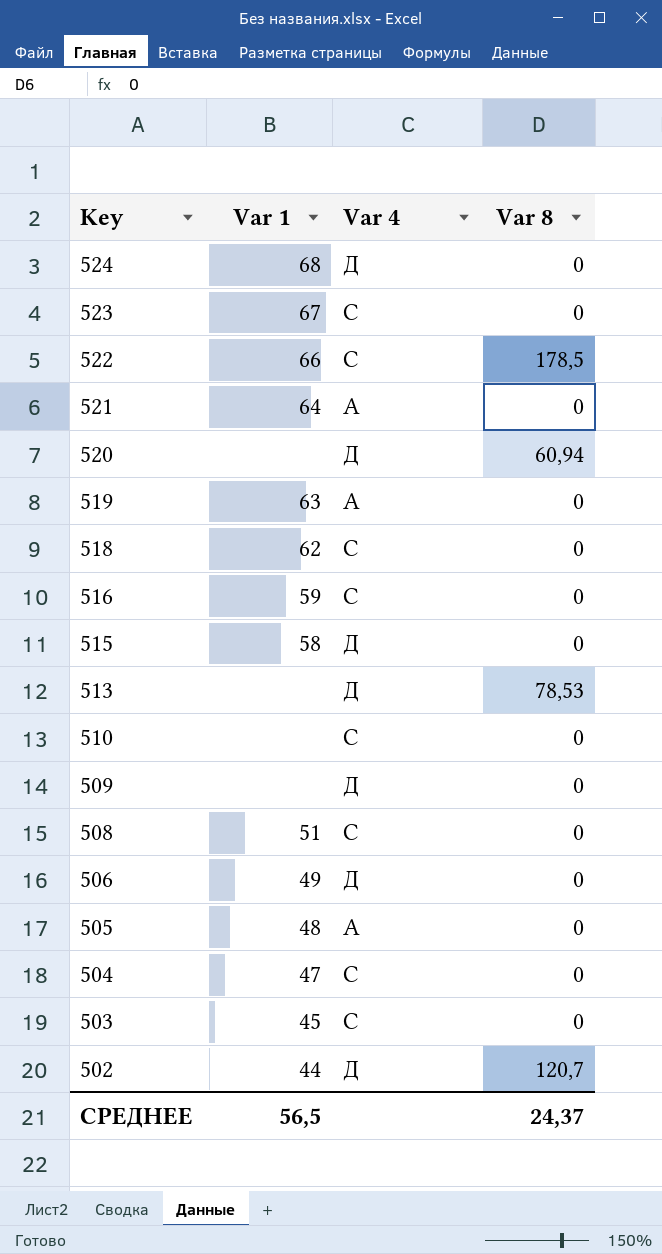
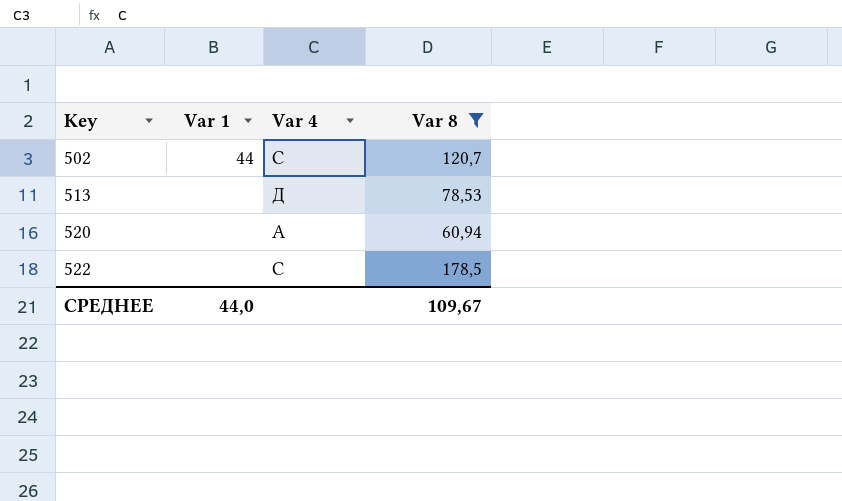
filter: none -> Var 8 != 0
row order: Key descending -> Key ascending
502 | Var 4: Д -> С
520 | Var 4: Д -> А
522 | Var 1: 66 -> none
СРЕДНЕЕ | Var 1: 56,5 -> 44,0
СРЕДНЕЕ | Var 8: 24,37 -> 109,67

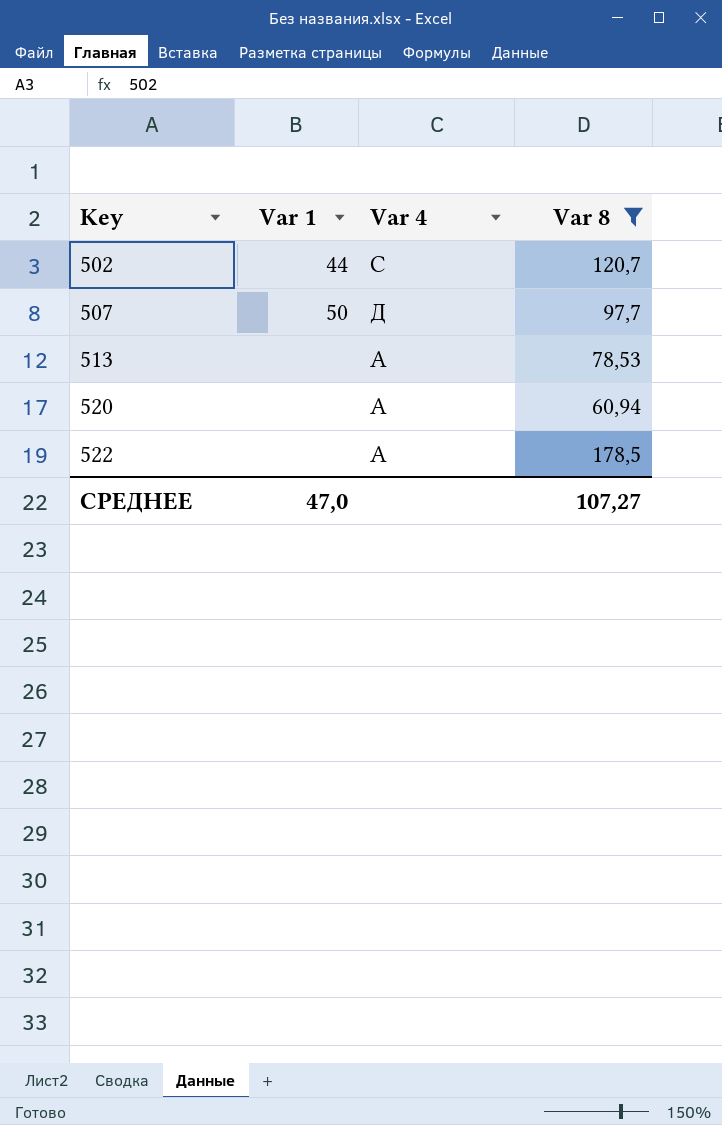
row 507: none -> 50 | Д | 97,7
513 | Var 4: Д -> А
522 | Var 4: С -> А
СРЕДНЕЕ | Var 1: 44,0 -> 47,0
СРЕДНЕЕ | Var 8: 109,67 -> 107,27

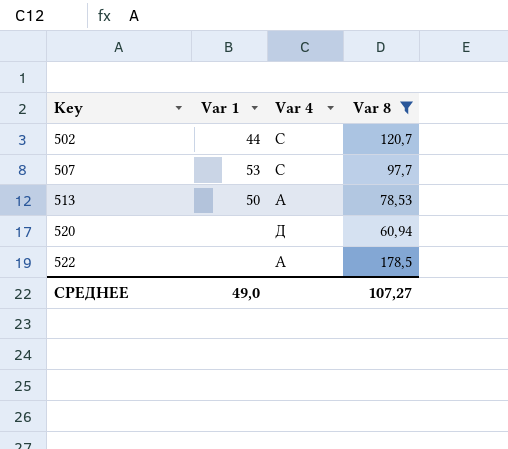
507 | Var 1: 50 -> 53
507 | Var 4: Д -> С
513 | Var 1: none -> 50
520 | Var 4: А -> Д
СРЕДНЕЕ | Var 1: 47,0 -> 49,0

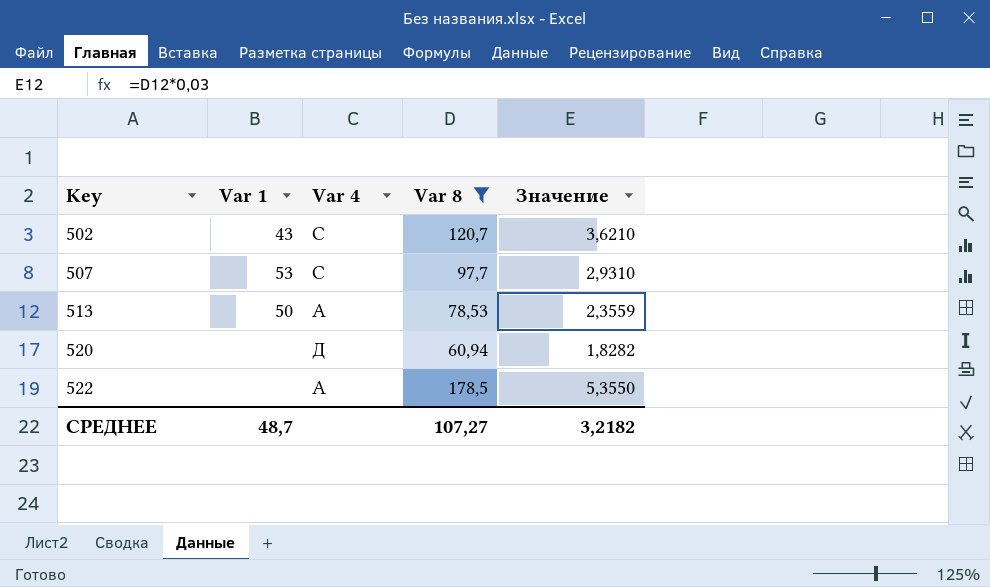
column Значение | formula: none -> [Var 8] * 0,03
502 | Var 1: 44 -> 43
СРЕДНЕЕ | Var 1: 49,0 -> 48,7

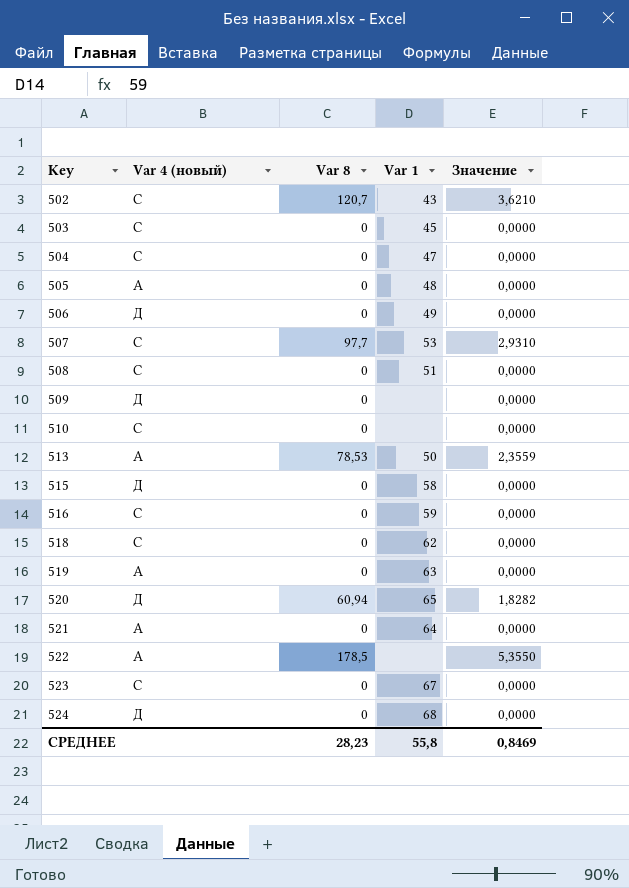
filter: Var 8 != 0 -> none
column name: Var 4 -> Var 4 (новый)
column Var 1 | position: 2 -> 4
520 | Var 1: none -> 65
СРЕДНЕЕ | Var 8: 107,27 -> 28,23
СРЕДНЕЕ | Var 1: 48,7 -> 55,8
СРЕДНЕЕ | Значение: 3,2182 -> 0,8469

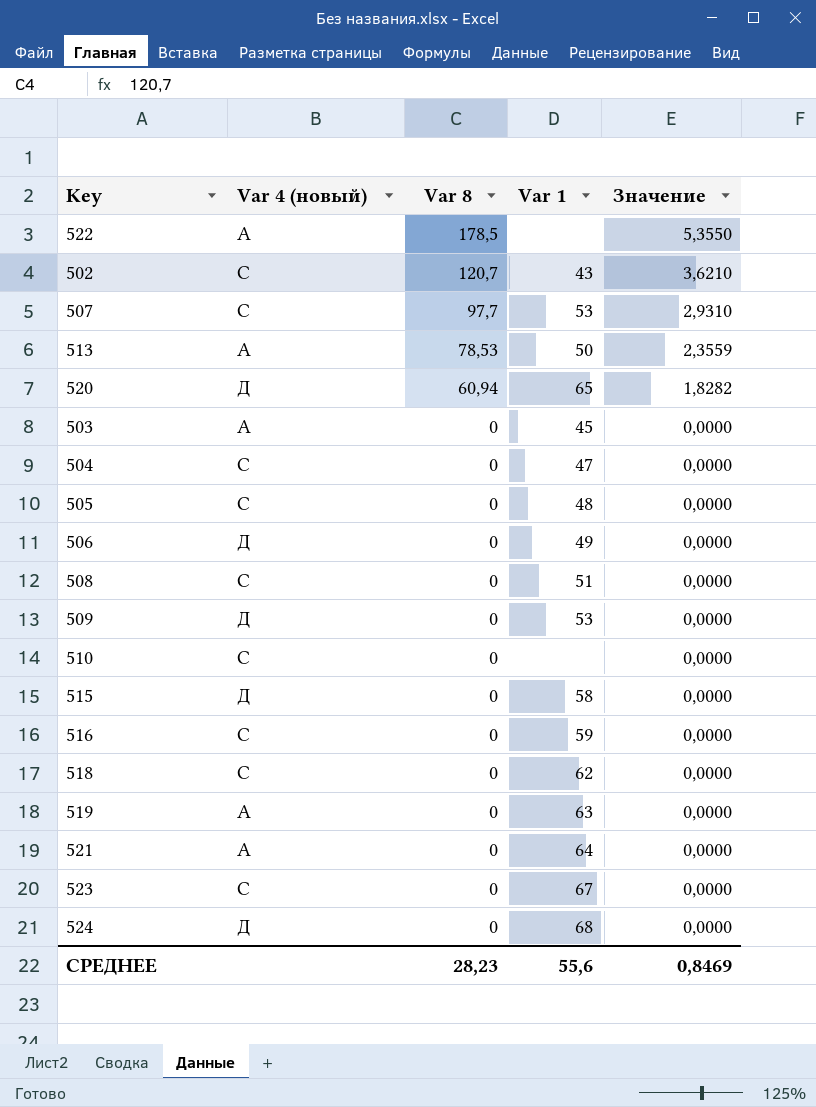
row order: Key ascending -> Var 8 descending
503 | Var 4 (новый): С -> А
505 | Var 4 (новый): А -> С
509 | Var 1: none -> 53
СРЕДНЕЕ | Var 1: 55,8 -> 55,6

